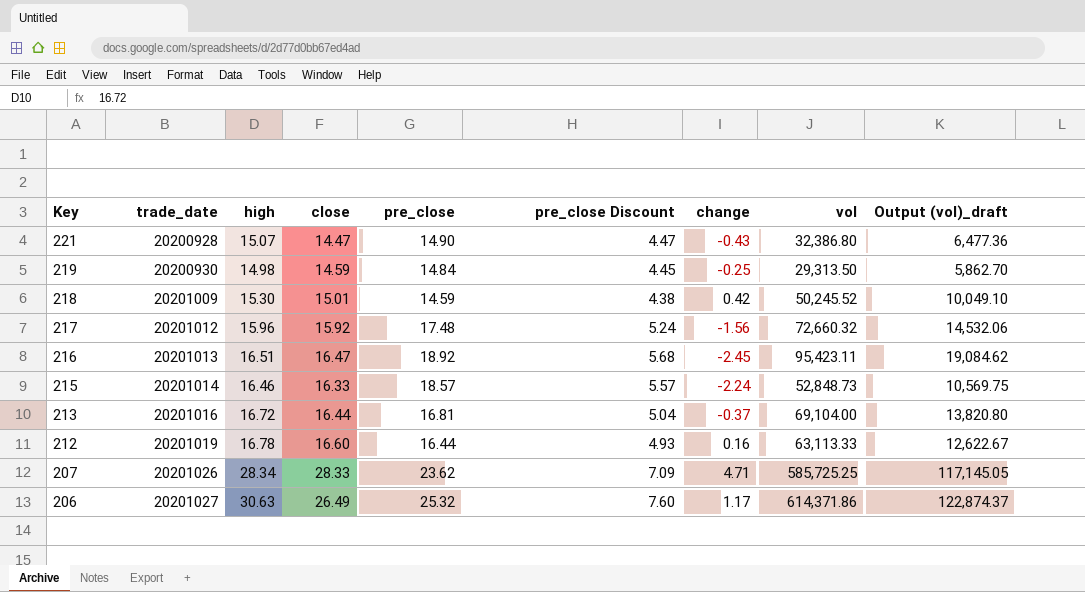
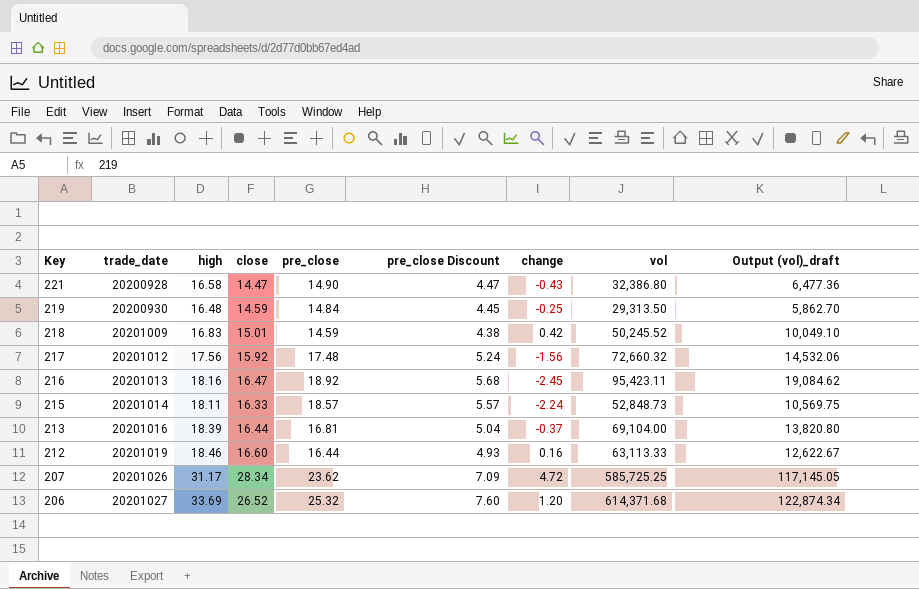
221 | high: 15.07 -> 16.58
219 | high: 14.98 -> 16.48
218 | high: 15.30 -> 16.83
217 | high: 15.96 -> 17.56
216 | high: 16.51 -> 18.16
215 | high: 16.46 -> 18.11
213 | high: 16.72 -> 18.39
212 | high: 16.78 -> 18.46
207 | high: 28.34 -> 31.17
207 | close: 28.33 -> 28.34
207 | change: 4.71 -> 4.72
206 | high: 30.63 -> 33.69
206 | close: 26.49 -> 26.52
206 | change: 1.17 -> 1.20
206 | vol: 614,371.86 -> 614,371.68
206 | Output (vol)_draft: 122,874.37 -> 122,874.34

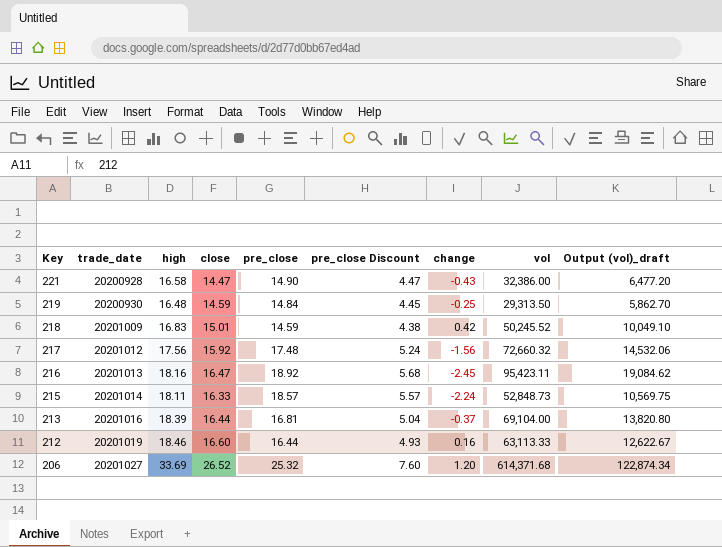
row 207: 20201026 | 31.17 | 28.34 | 23.62 | 7.09 | 4.72 | 585,725.25 | 117,145.05 -> none
221 | vol: 32,386.80 -> 32,386.00
221 | Output (vol)_draft: 6,477.36 -> 6,477.20

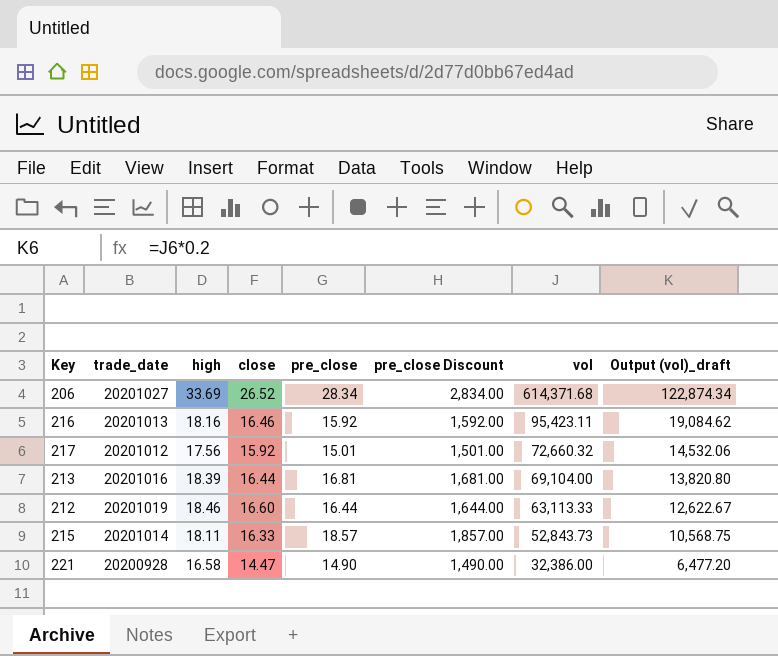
row order: Key descending -> vol descending
column change | formula: [close] - [pre_close] -> none
column pre_close Discount | formula: [pre_close] * 0.3 -> [pre_close] * 100
row 219: 20200930 | 16.48 | 14.59 | 14.84 | 4.45 | -0.25 | 29,313.50 | 5,862.70 -> none
row 218: 20201009 | 16.83 | 15.01 | 14.59 | 4.38 | 0.42 | 50,245.52 | 10,049.10 -> none
206 | pre_close: 25.32 -> 28.34
216 | close: 16.47 -> 16.46
216 | pre_close: 18.92 -> 15.92
217 | pre_close: 17.48 -> 15.01
215 | vol: 52,848.73 -> 52,843.73
215 | Output (vol)_draft: 10,569.75 -> 10,568.75

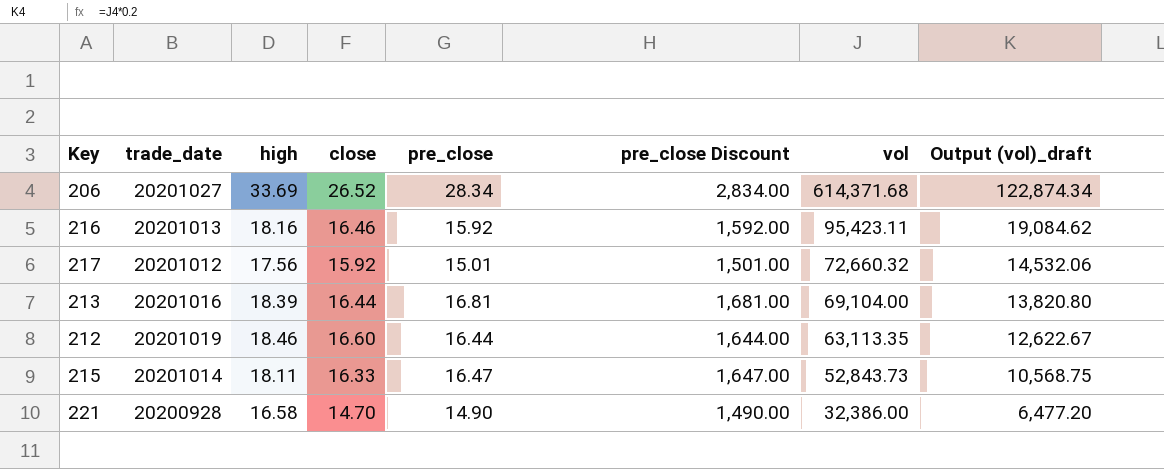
212 | vol: 63,113.33 -> 63,113.35
215 | pre_close: 18.57 -> 16.47
215 | pre_close Discount: 1,857.00 -> 1,647.00
221 | close: 14.47 -> 14.70

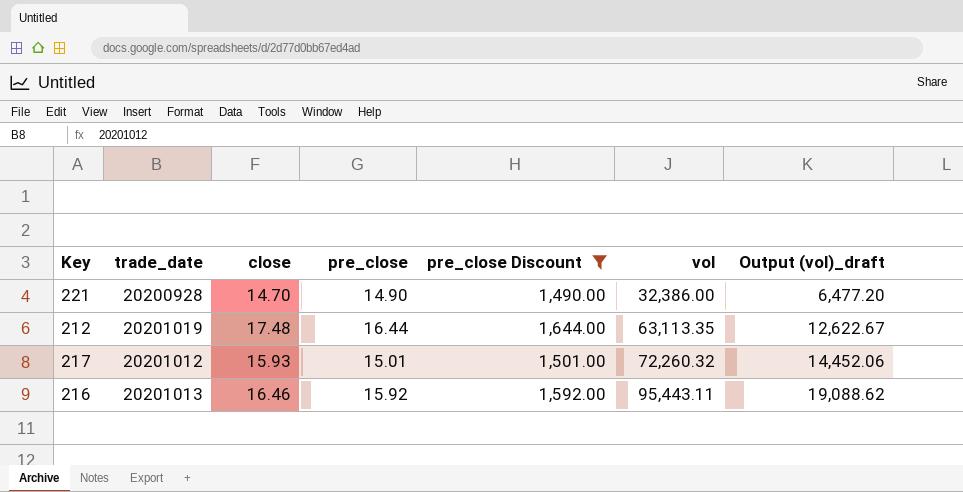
filter: none -> pre_close Discount <= 1,644.00
row order: vol descending -> vol ascending
column high | position: 3 -> none
212 | close: 16.60 -> 17.48
217 | close: 15.92 -> 15.93
217 | vol: 72,660.32 -> 72,260.32
217 | Output (vol)_draft: 14,532.06 -> 14,452.06
216 | vol: 95,423.11 -> 95,443.11
216 | Output (vol)_draft: 19,084.62 -> 19,088.62

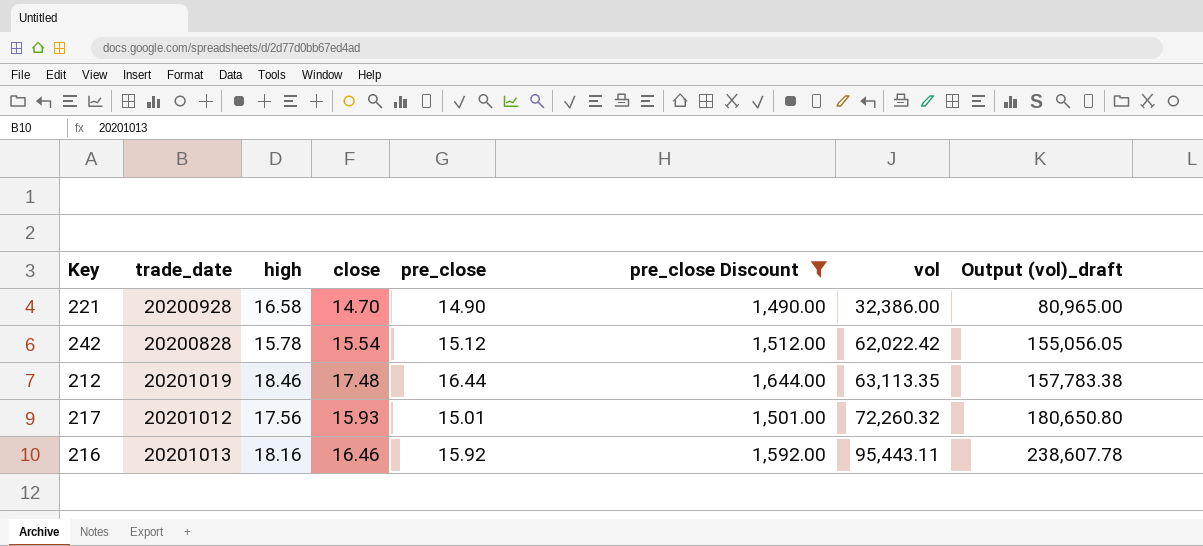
column high | position: none -> 3
column Output (vol)_draft | formula: [vol] * 0.2 -> [vol] * 2.5
row 242: none -> 20200828 | 15.78 | 15.54 | 15.12 | 1,512.00 | 62,022.42 | 155,056.05

